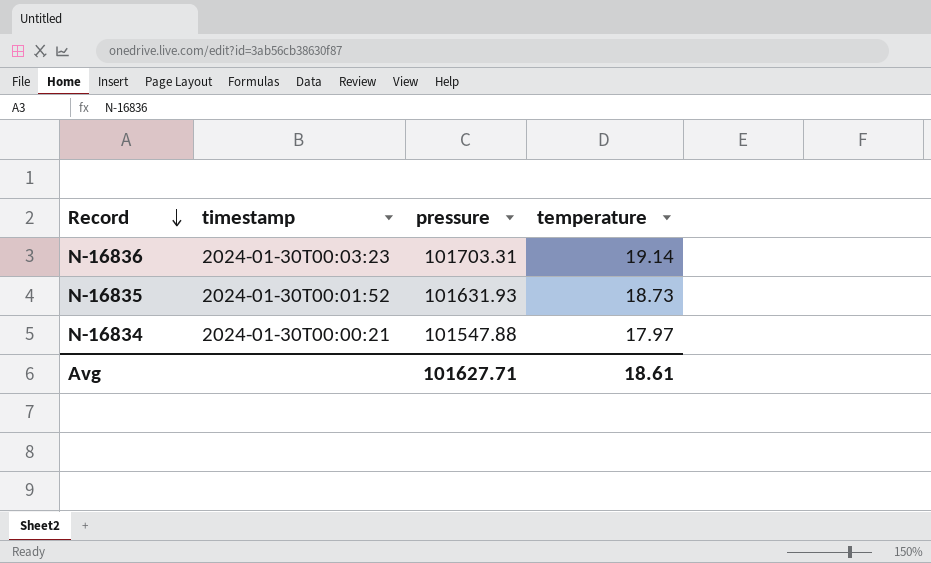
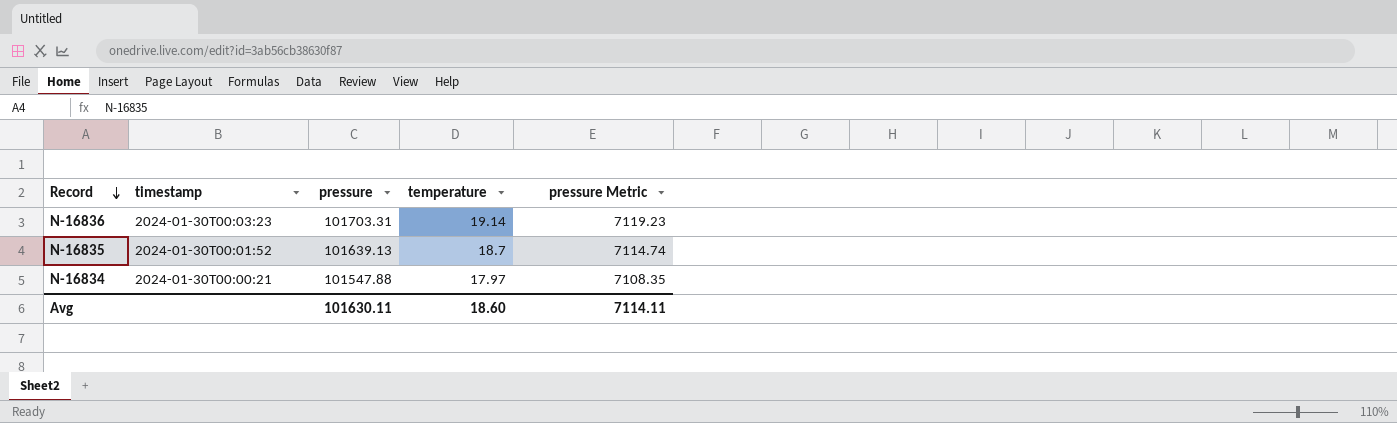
column pressure Metric | formula: none -> [pressure] * 0.07
N-16835 | pressure: 101631.93 -> 101639.13
N-16835 | temperature: 18.73 -> 18.7
Avg | pressure: 101627.71 -> 101630.11
Avg | temperature: 18.61 -> 18.60

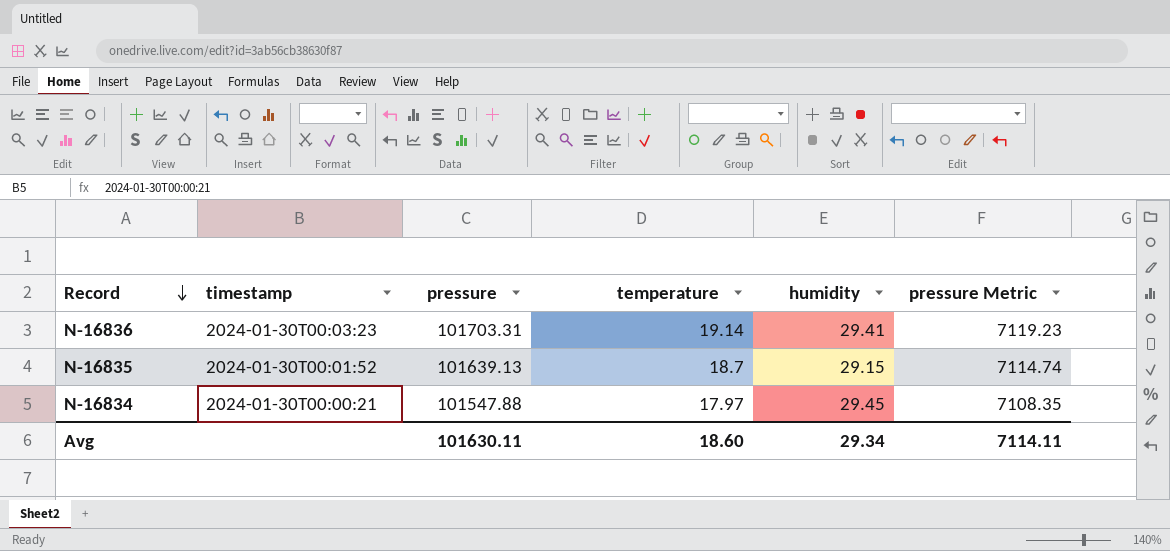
column humidity | position: none -> 5

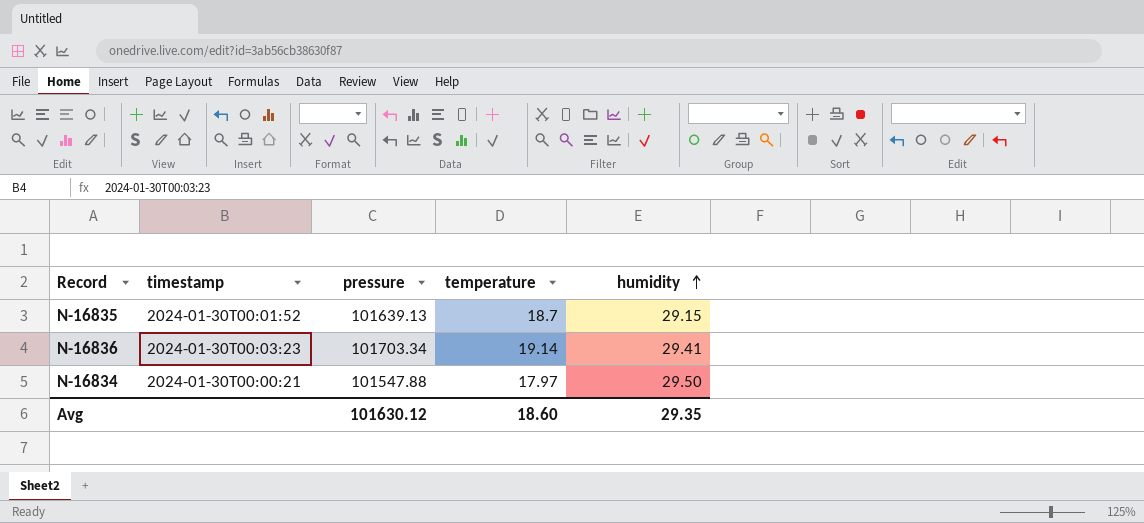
row order: Record descending -> humidity ascending
column pressure Metric | formula: [pressure] * 0.07 -> none
N-16836 | pressure: 101703.31 -> 101703.34
N-16834 | humidity: 29.45 -> 29.50
Avg | pressure: 101630.11 -> 101630.12
Avg | humidity: 29.34 -> 29.35

